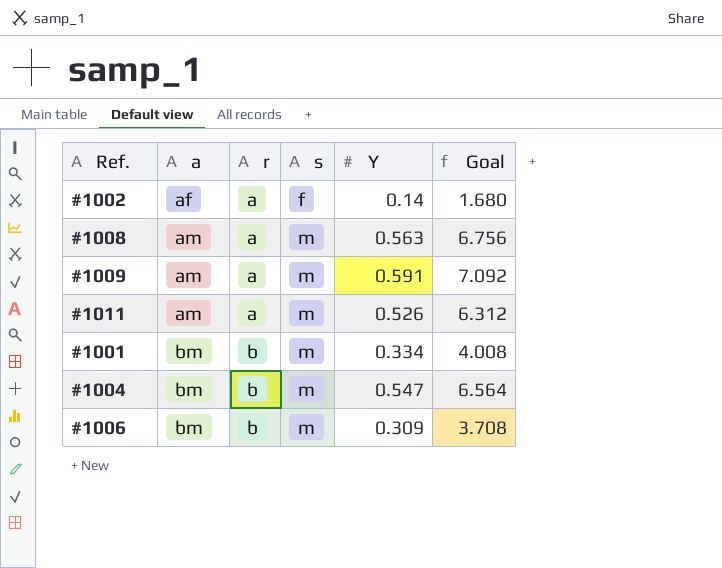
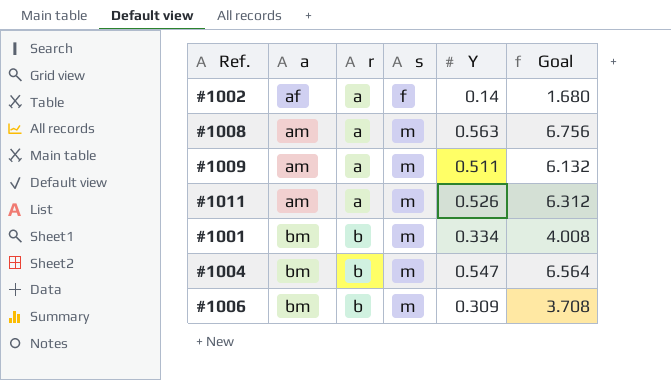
#1009 | Y: 0.591 -> 0.511
#1009 | Goal: 7.092 -> 6.132

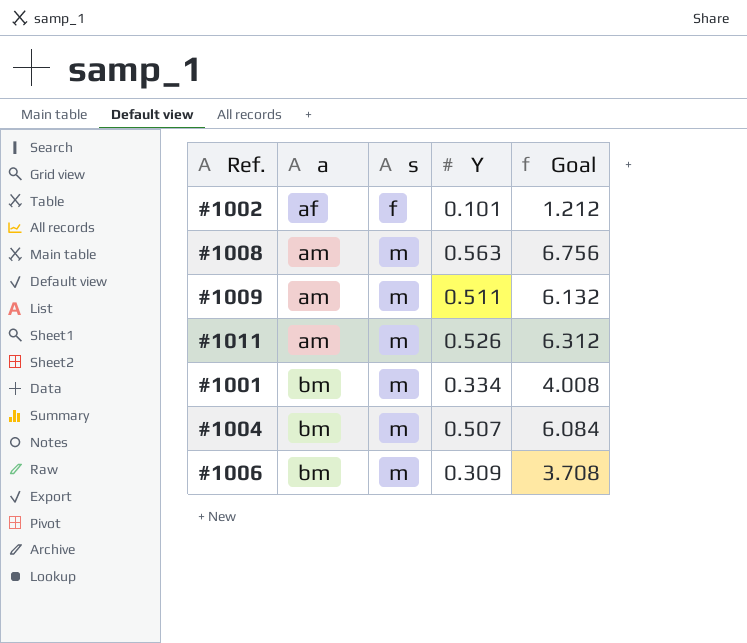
column r | position: 3 -> none
#1002 | Y: 0.14 -> 0.101
#1002 | Goal: 1.680 -> 1.212
#1004 | Y: 0.547 -> 0.507
#1004 | Goal: 6.564 -> 6.084

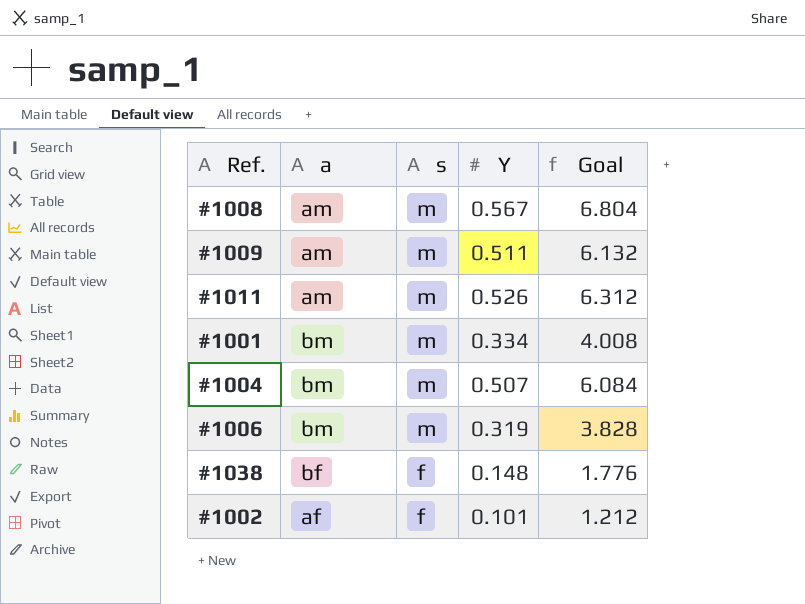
row order: a ascending -> s descending
#1008 | Y: 0.563 -> 0.567
#1008 | Goal: 6.756 -> 6.804
#1006 | Y: 0.309 -> 0.319
#1006 | Goal: 3.708 -> 3.828
row #1038: none -> bf | f | 0.148 | 1.776

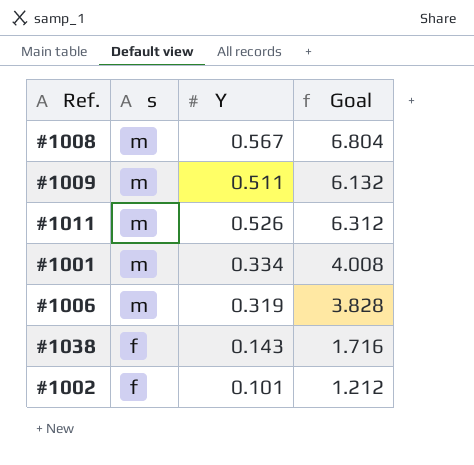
column a | position: 2 -> none
row #1004: bm | m | 0.507 | 6.084 -> none
#1038 | Y: 0.148 -> 0.143
#1038 | Goal: 1.776 -> 1.716

